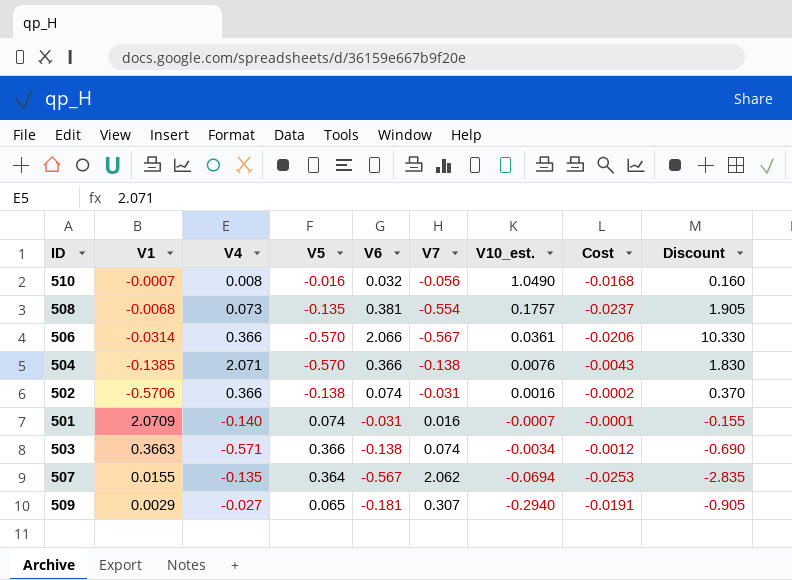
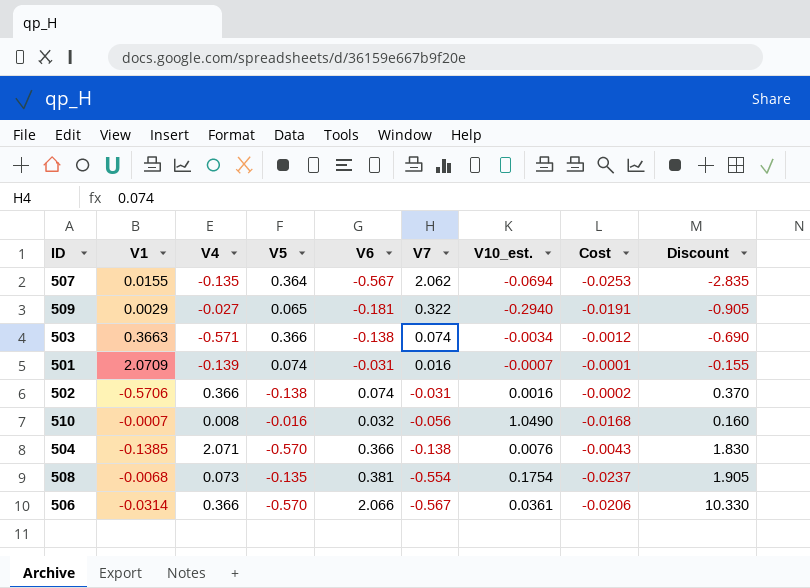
row order: V10_est. descending -> V7 descending
509 | V7: 0.307 -> 0.322
501 | V4: -0.140 -> -0.139
508 | V10_est.: 0.1757 -> 0.1754

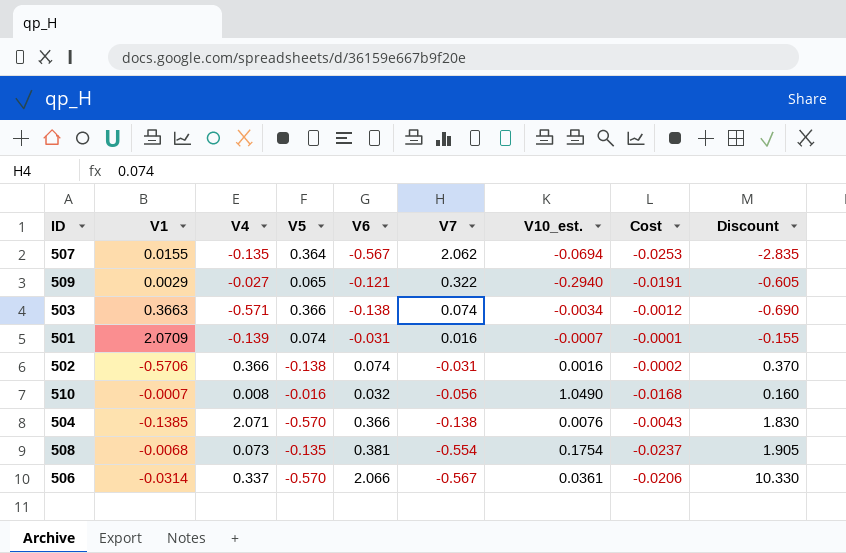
509 | V6: -0.181 -> -0.121
509 | Discount: -0.905 -> -0.605
506 | V4: 0.366 -> 0.337

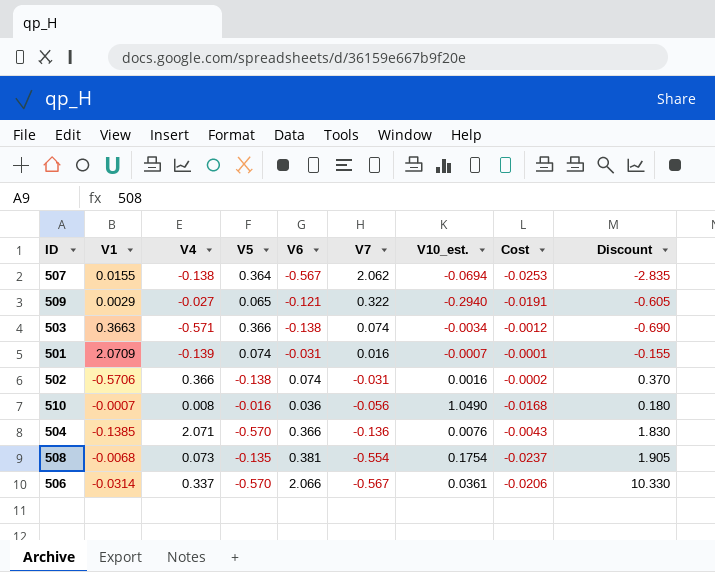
507 | V4: -0.135 -> -0.138
510 | V6: 0.032 -> 0.036
510 | Discount: 0.160 -> 0.180
504 | V7: -0.138 -> -0.136

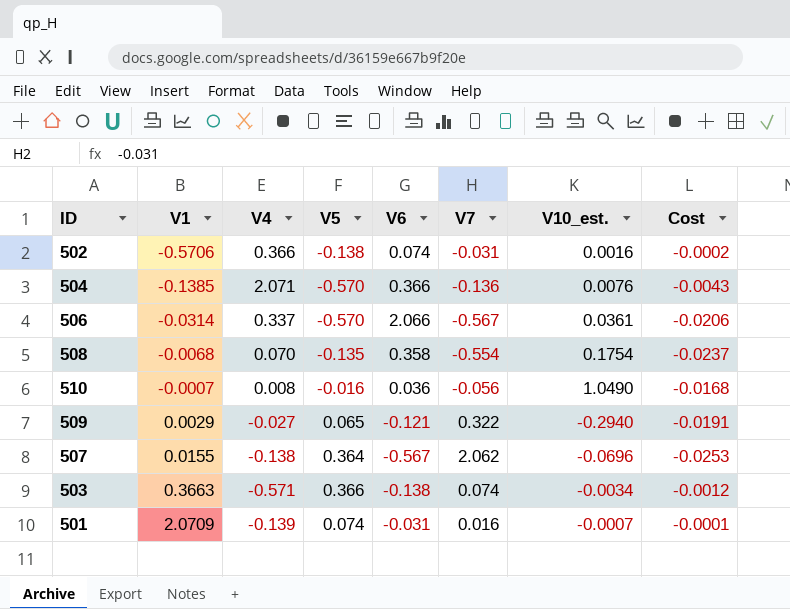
row order: V7 descending -> V1 ascending
column Discount | formula: [V6] * 5 -> none
508 | V4: 0.073 -> 0.070
508 | V6: 0.381 -> 0.358
507 | V10_est.: -0.0694 -> -0.0696

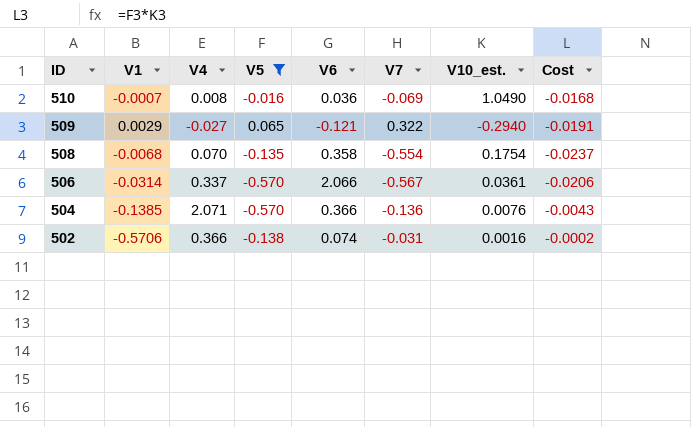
filter: none -> V5 <= 0.065
row order: V1 ascending -> ID descending
510 | V7: -0.056 -> -0.069

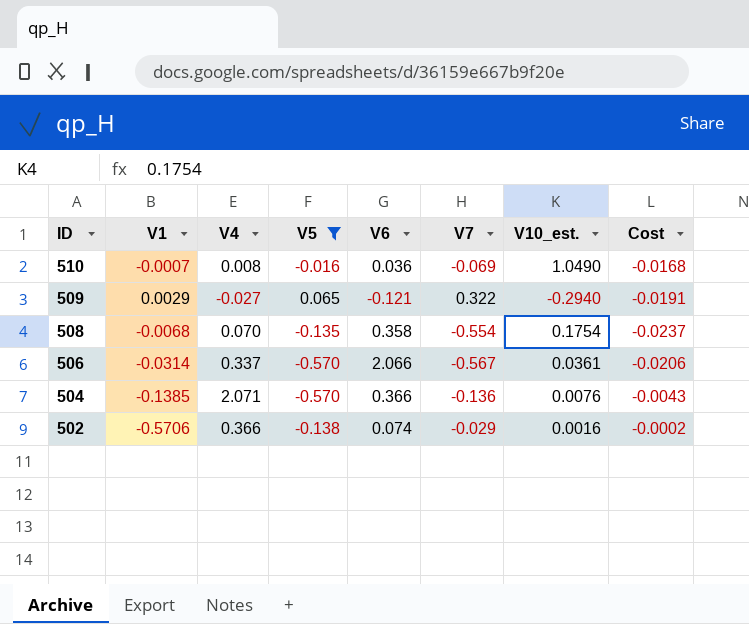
502 | V7: -0.031 -> -0.029

